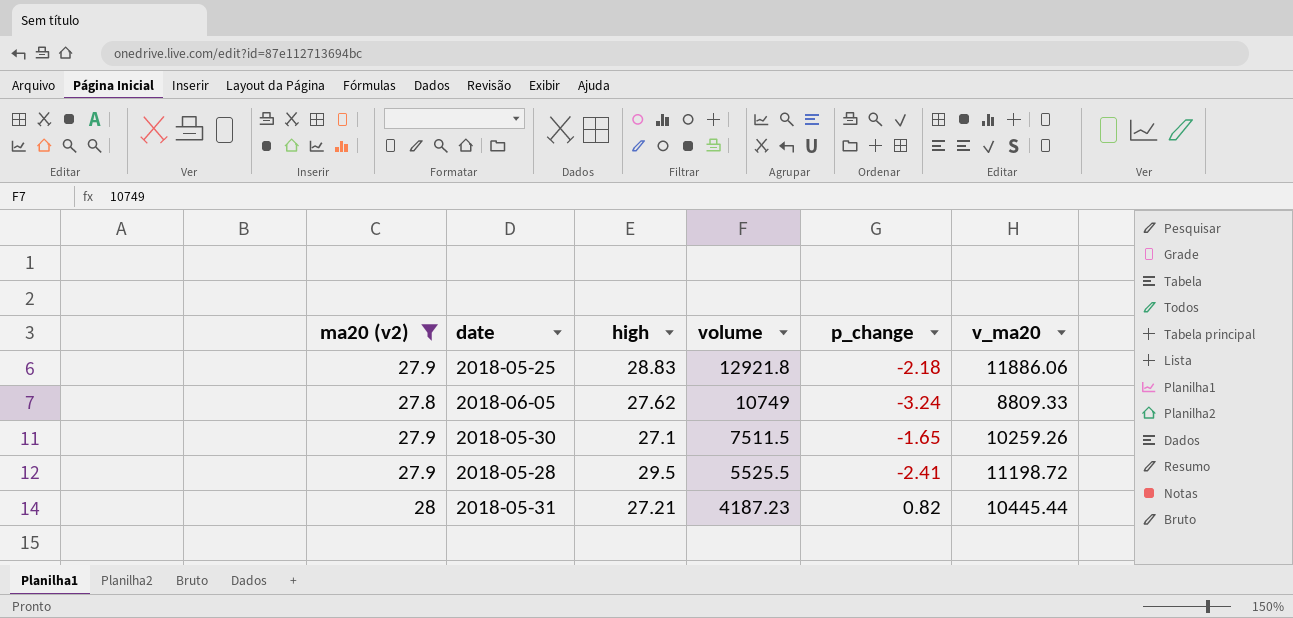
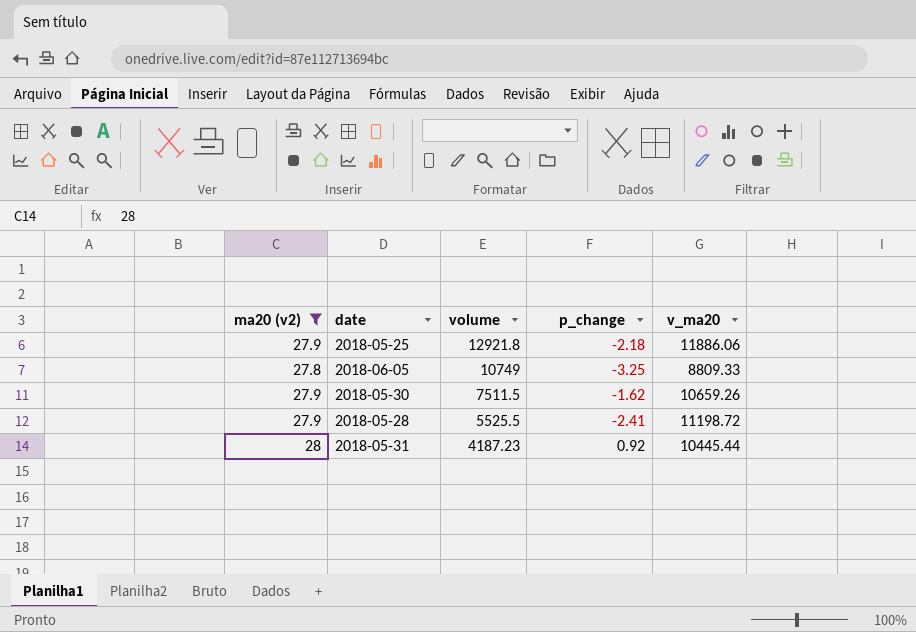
column high | position: 3 -> none
2018-06-05 | p_change: -3.24 -> -3.25
2018-05-30 | p_change: -1.65 -> -1.62
2018-05-30 | v_ma20: 10259.26 -> 10659.26
2018-05-31 | p_change: 0.82 -> 0.92

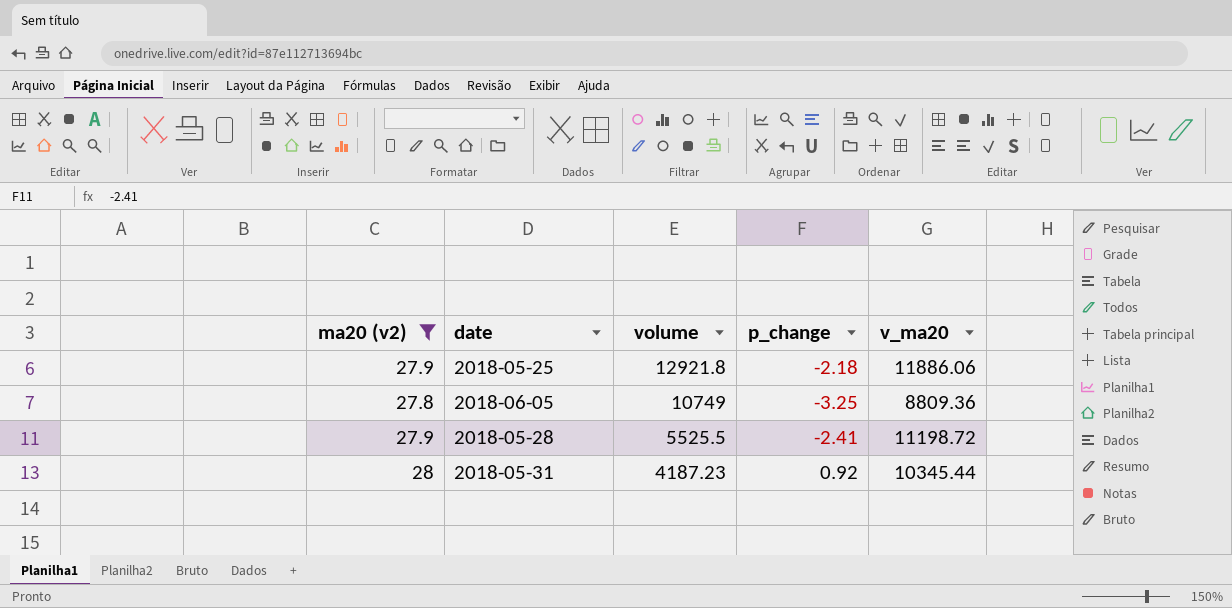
row 2018-05-30: 27.9 | 7511.5 | -1.62 | 10659.26 -> none
2018-06-05 | v_ma20: 8809.33 -> 8809.36
2018-05-31 | v_ma20: 10445.44 -> 10345.44

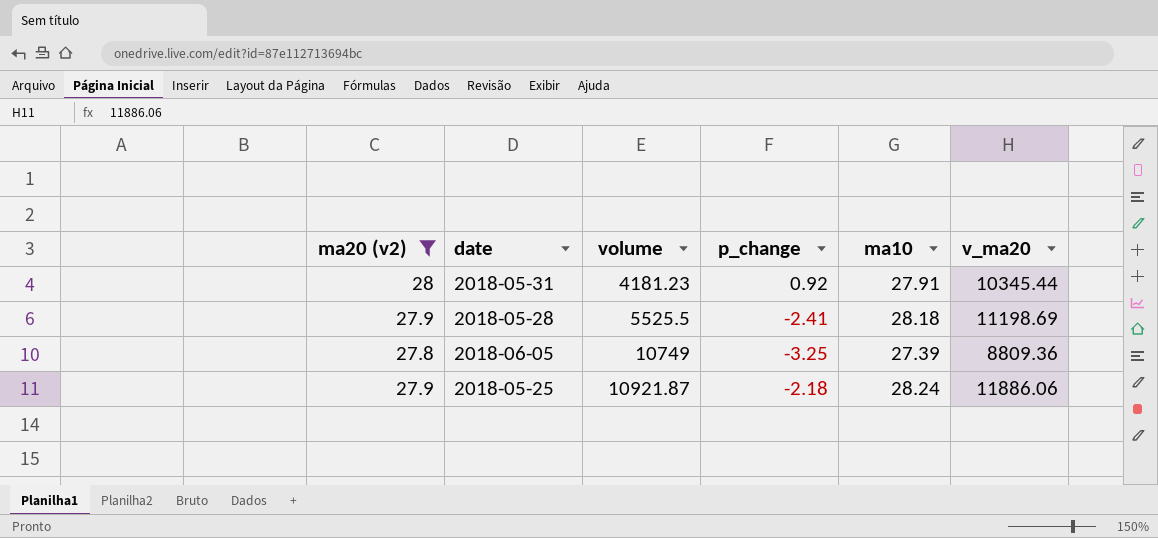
row order: volume descending -> volume ascending
column ma10 | position: none -> 5
2018-05-31 | volume: 4187.23 -> 4181.23
2018-05-28 | v_ma20: 11198.72 -> 11198.69
2018-05-25 | volume: 12921.8 -> 10921.87

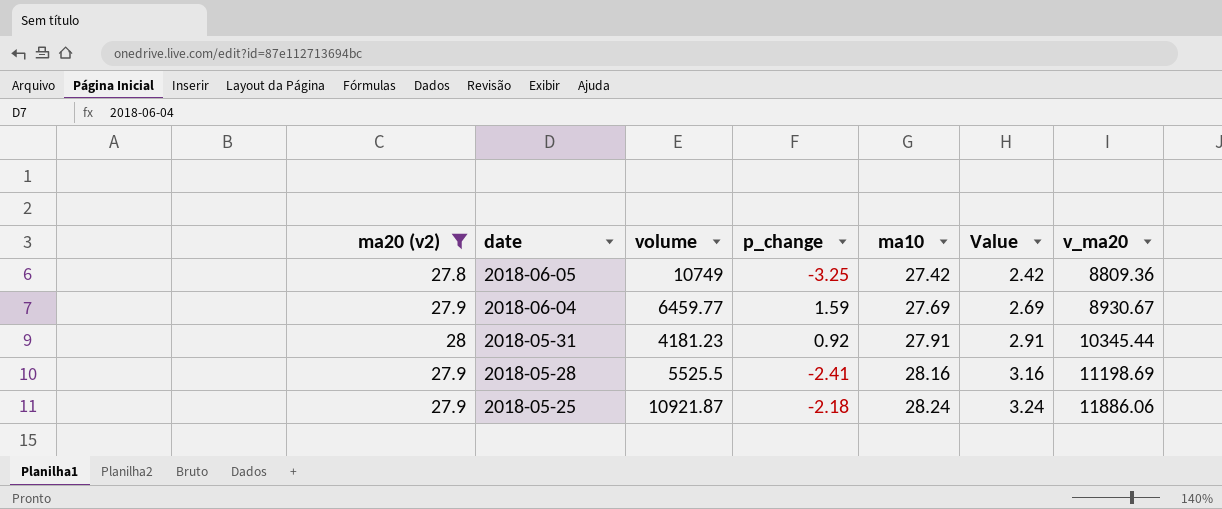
row order: volume ascending -> date descending
column Value | formula: none -> [ma10] - 25
2018-06-05 | ma10: 27.39 -> 27.42
row 2018-06-04: none -> 27.9 | 6459.77 | 1.59 | 27.69 | 2.69 | 8930.67
2018-05-28 | ma10: 28.18 -> 28.16

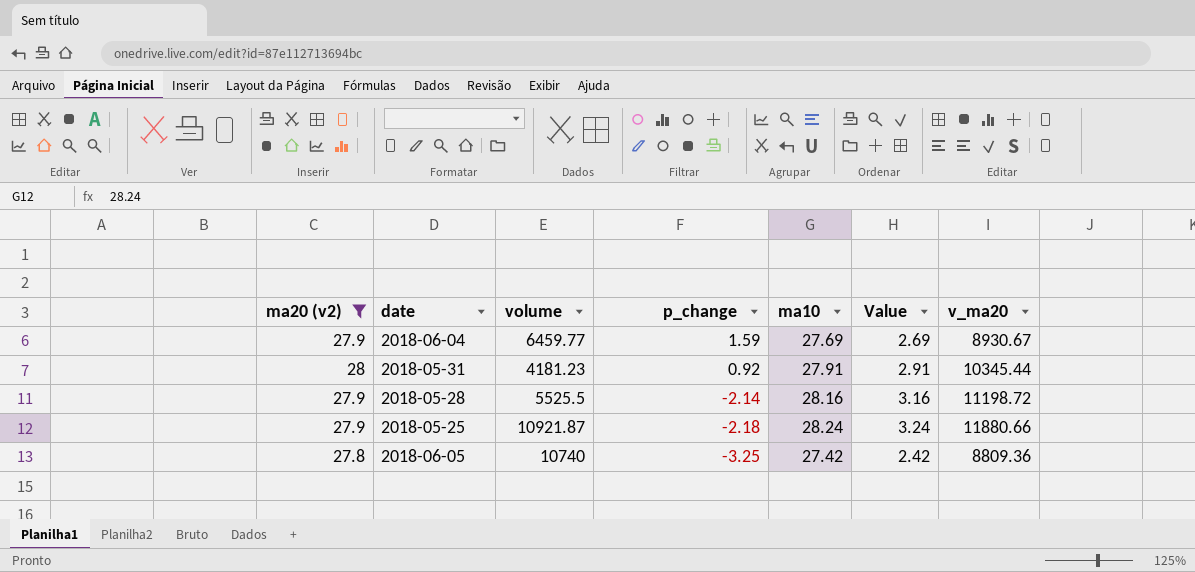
row order: date descending -> p_change descending
2018-05-28 | p_change: -2.41 -> -2.14
2018-05-28 | v_ma20: 11198.69 -> 11198.72
2018-05-25 | v_ma20: 11886.06 -> 11880.66
2018-06-05 | volume: 10749 -> 10740

